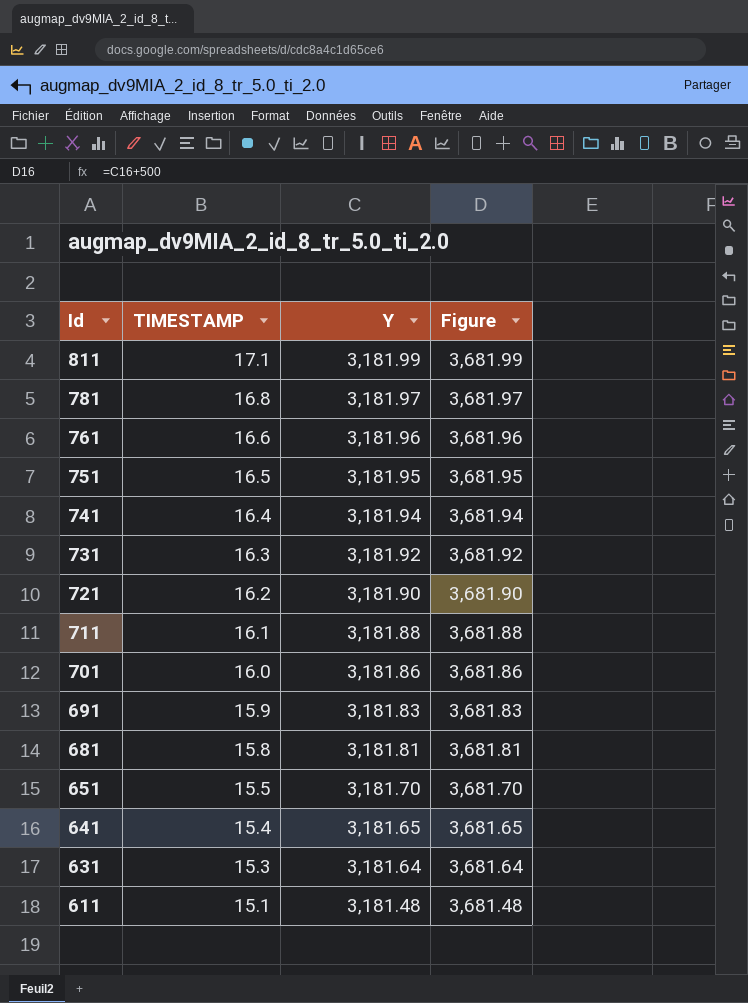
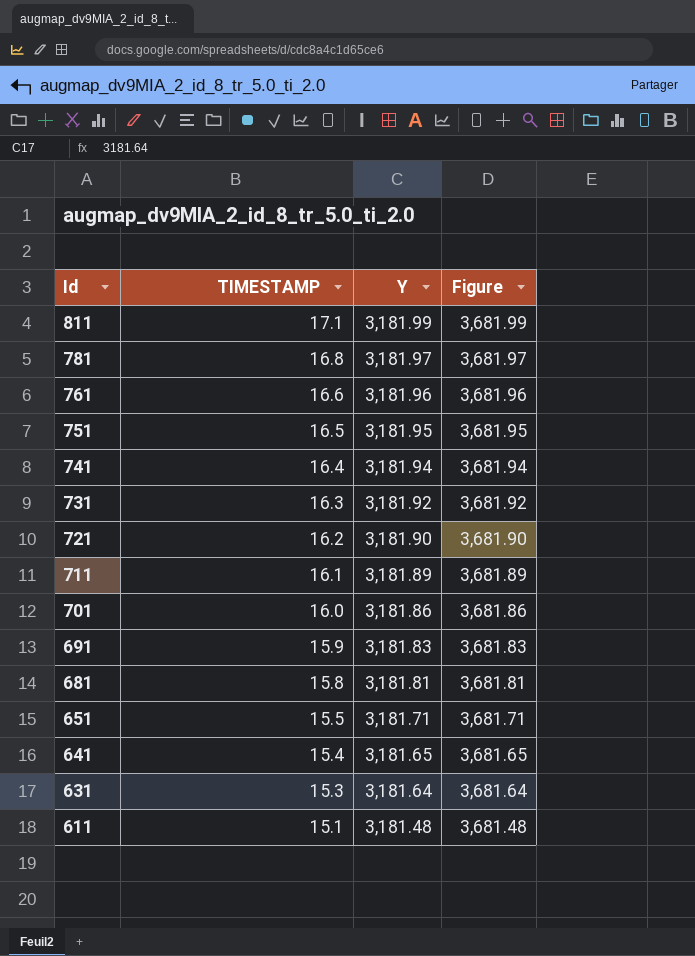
711 | Y: 3,181.88 -> 3,181.89
711 | Figure: 3,681.88 -> 3,681.89
651 | Y: 3,181.70 -> 3,181.71
651 | Figure: 3,681.70 -> 3,681.71

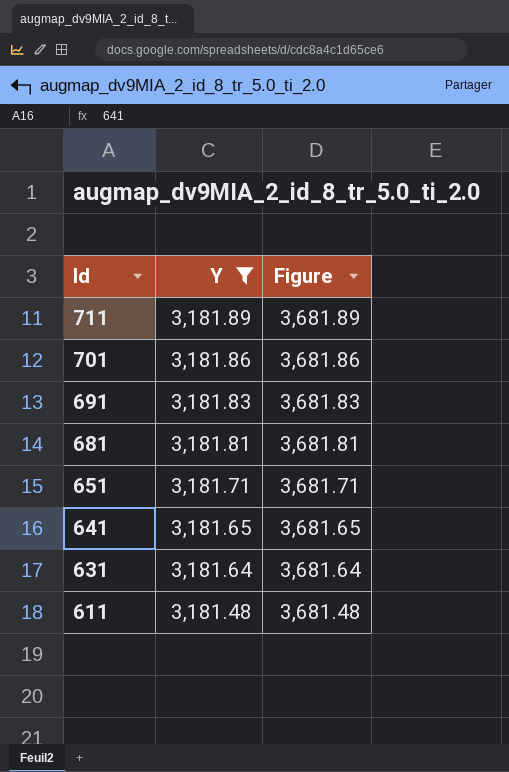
filter: none -> Y <= 3,181.89
column TIMESTAMP | position: 2 -> none

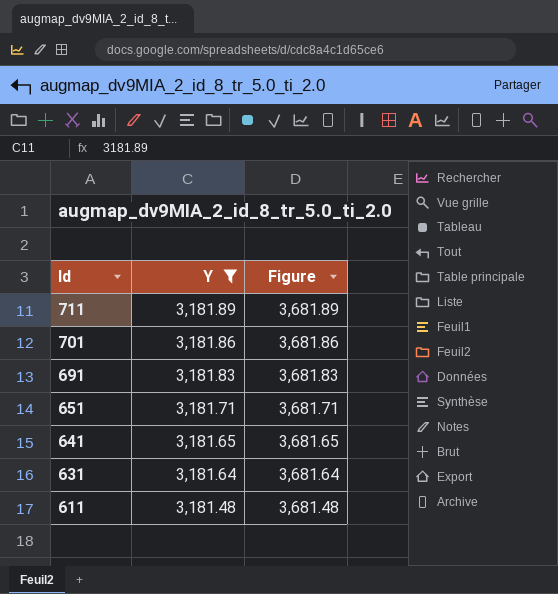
row 681: 3,181.81 | 3,681.81 -> none

